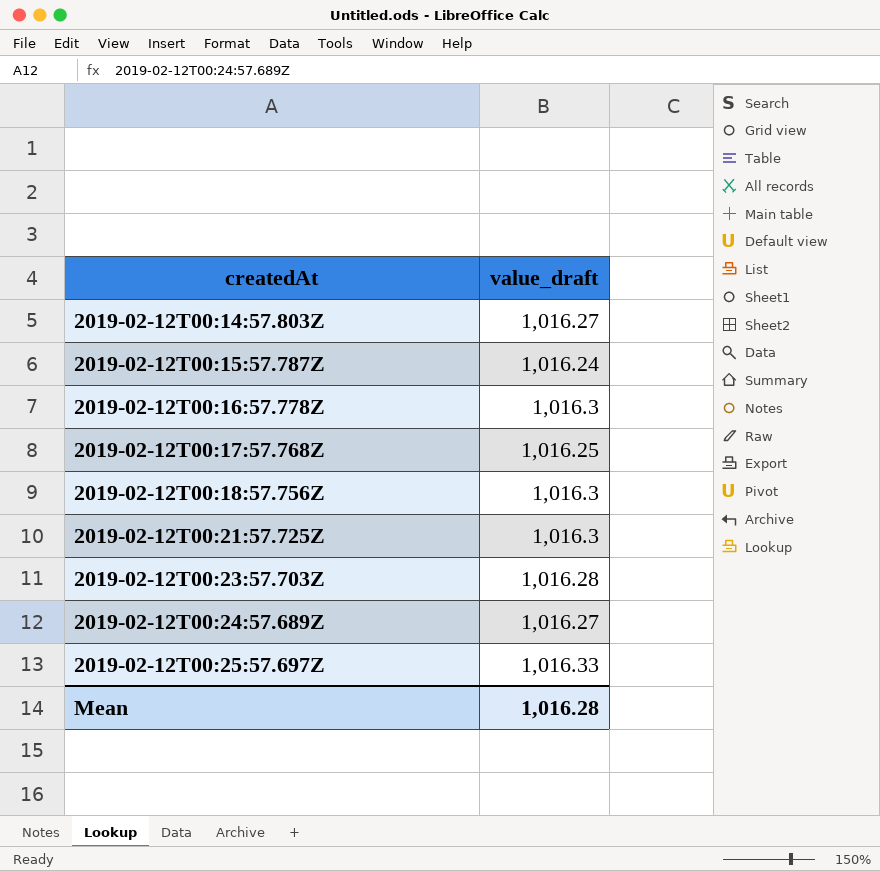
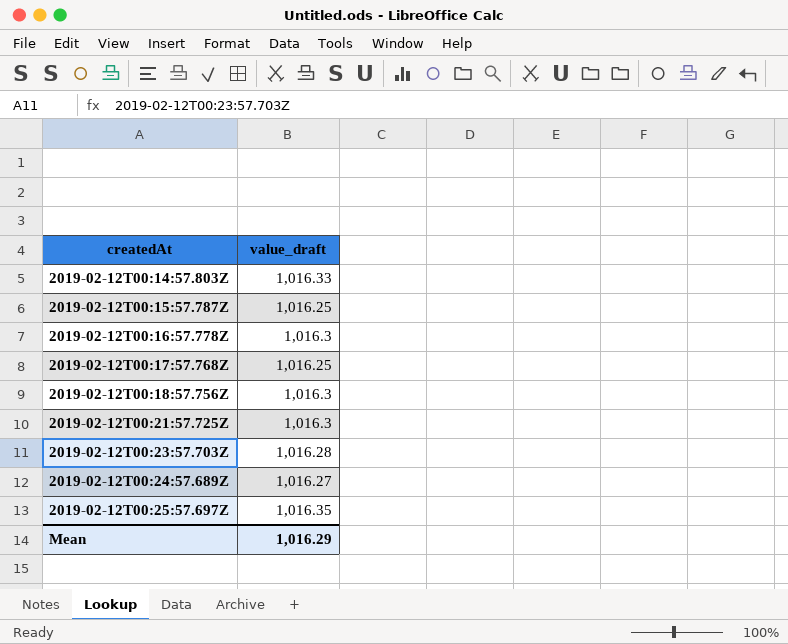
2019-02-12T00:14:57.803Z | value_draft: 1,016.27 -> 1,016.33
2019-02-12T00:15:57.787Z | value_draft: 1,016.24 -> 1,016.25
2019-02-12T00:25:57.697Z | value_draft: 1,016.33 -> 1,016.35
Mean | value_draft: 1,016.28 -> 1,016.29

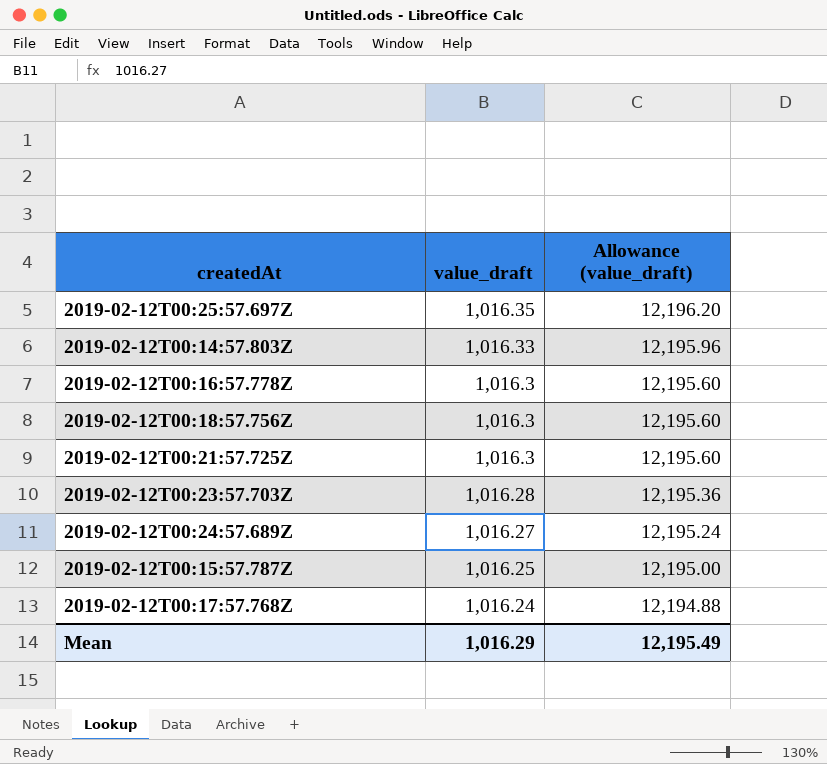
row order: createdAt ascending -> value_draft descending
column Allowance (value_draft) | formula: none -> [value_draft] * 12
2019-02-12T00:17:57.768Z | value_draft: 1,016.25 -> 1,016.24

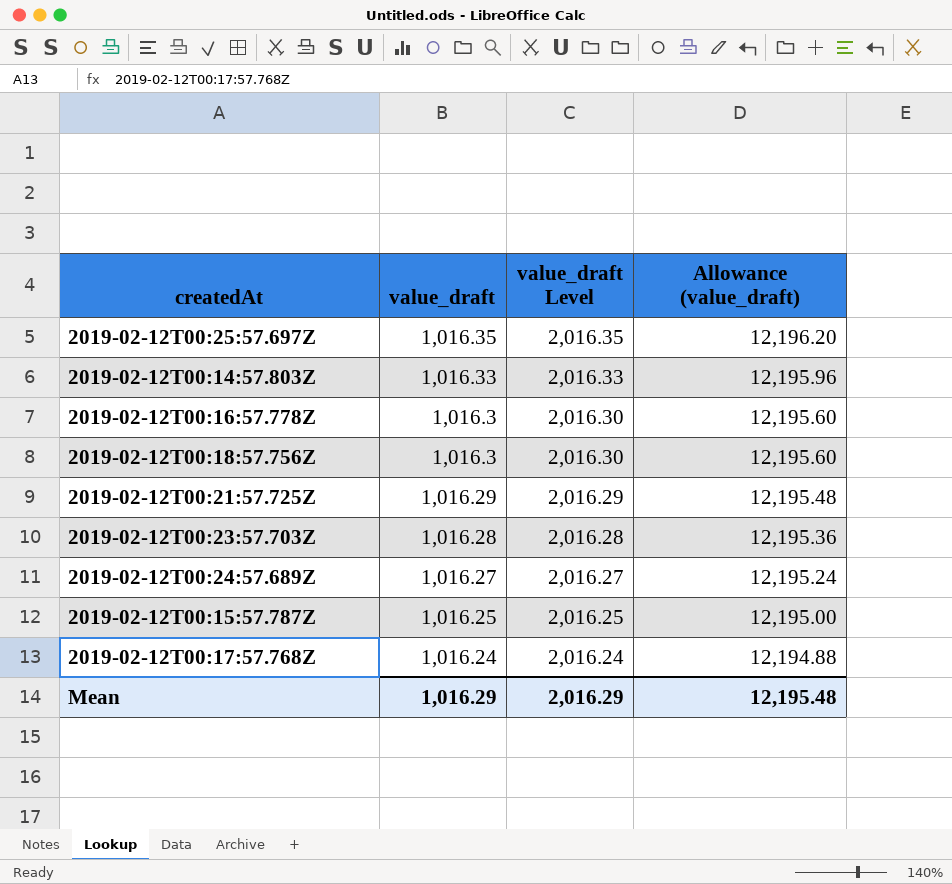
column value_draft Level | formula: none -> [value_draft] + 1000
2019-02-12T00:21:57.725Z | value_draft: 1,016.3 -> 1,016.29
2019-02-12T00:21:57.725Z | Allowance (value_draft): 12,195.60 -> 12,195.48
Mean | Allowance (value_draft): 12,195.49 -> 12,195.48

